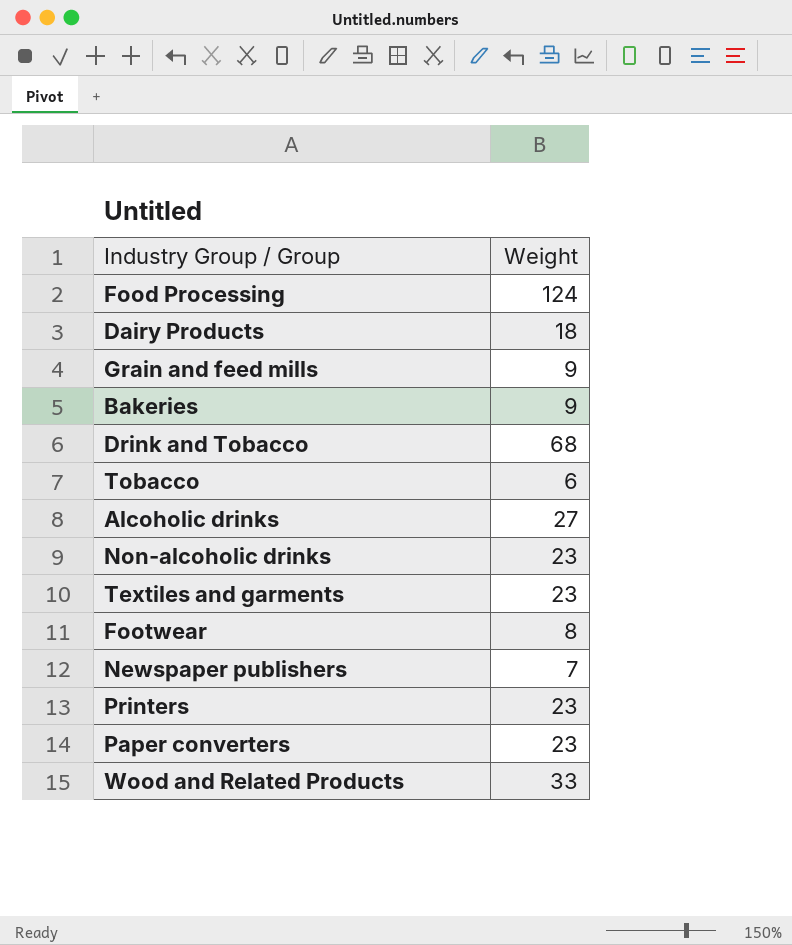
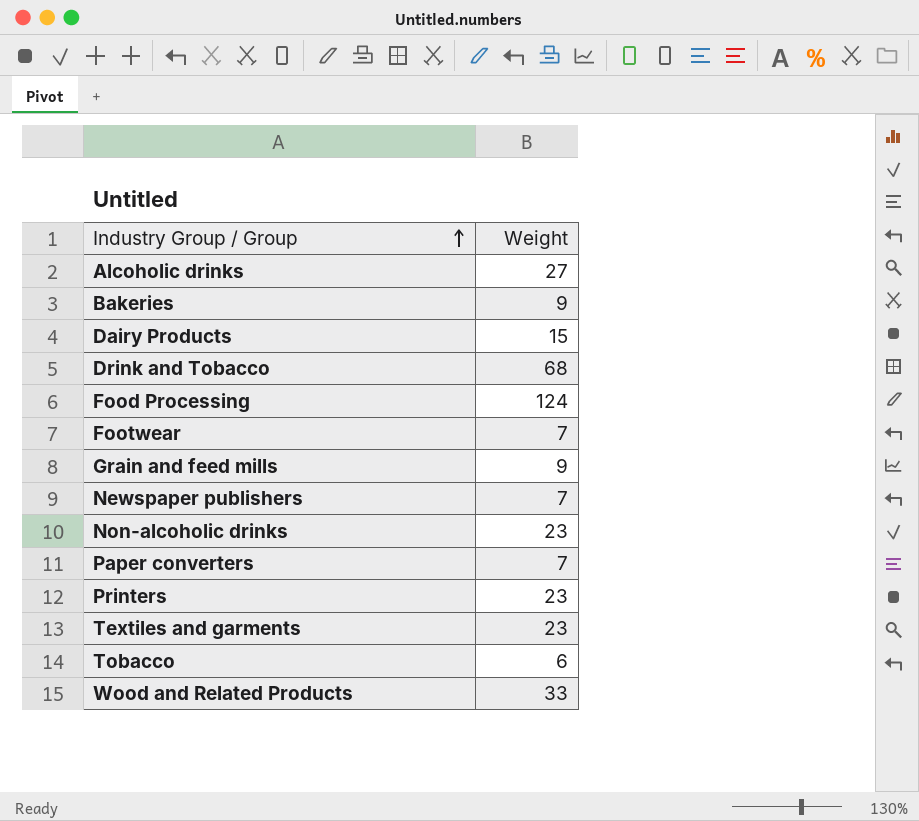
row order: none -> Industry Group / Group ascending
Dairy Products | Weight: 18 -> 15
Footwear | Weight: 8 -> 7
Paper converters | Weight: 23 -> 7

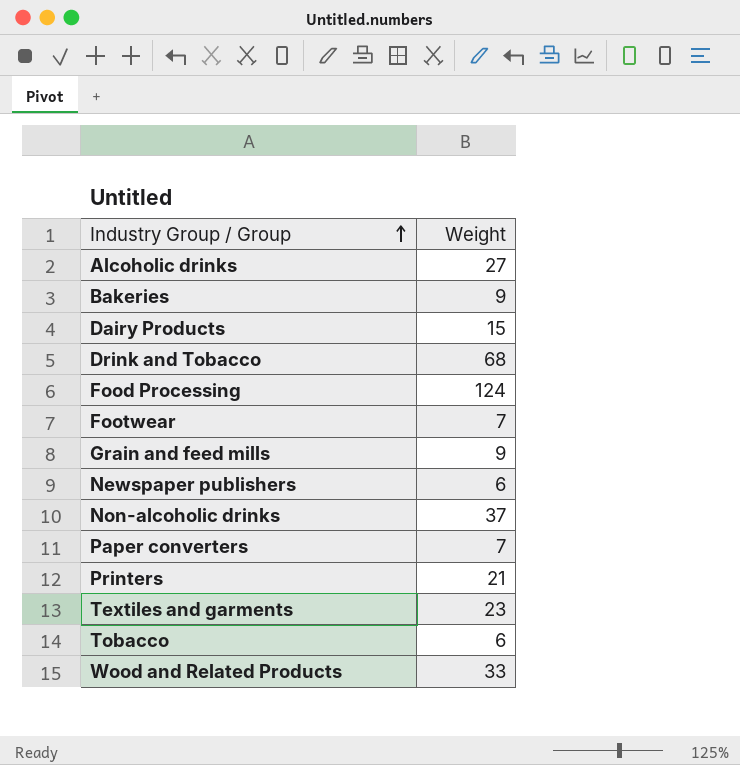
Newspaper publishers | Weight: 7 -> 6
Non-alcoholic drinks | Weight: 23 -> 37
Printers | Weight: 23 -> 21

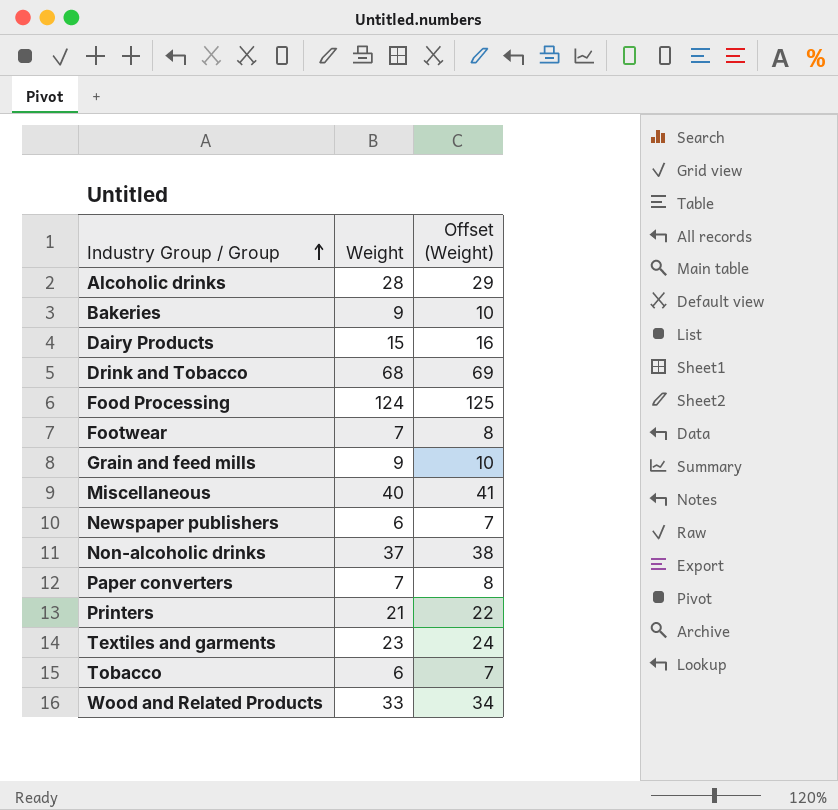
column Offset (Weight) | formula: none -> [Weight] + 1
Alcoholic drinks | Weight: 27 -> 28
row Miscellaneous: none -> 40 | 41

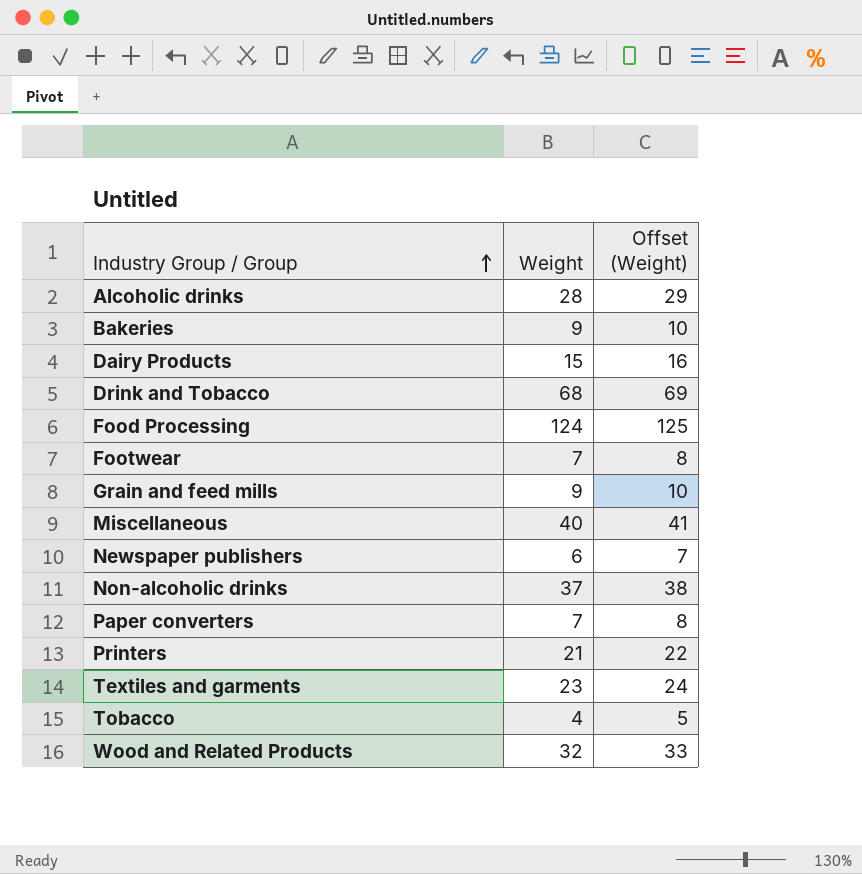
Tobacco | Weight: 6 -> 4
Tobacco | Offset (Weight): 7 -> 5
Wood and Related Products | Weight: 33 -> 32
Wood and Related Products | Offset (Weight): 34 -> 33

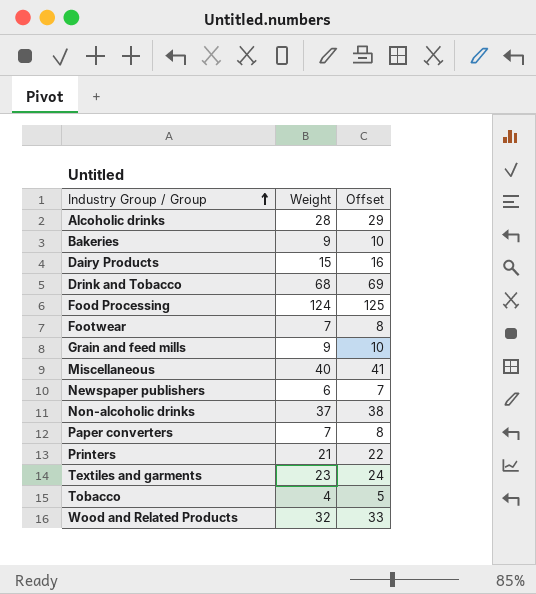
column name: Offset (Weight) -> Offset

